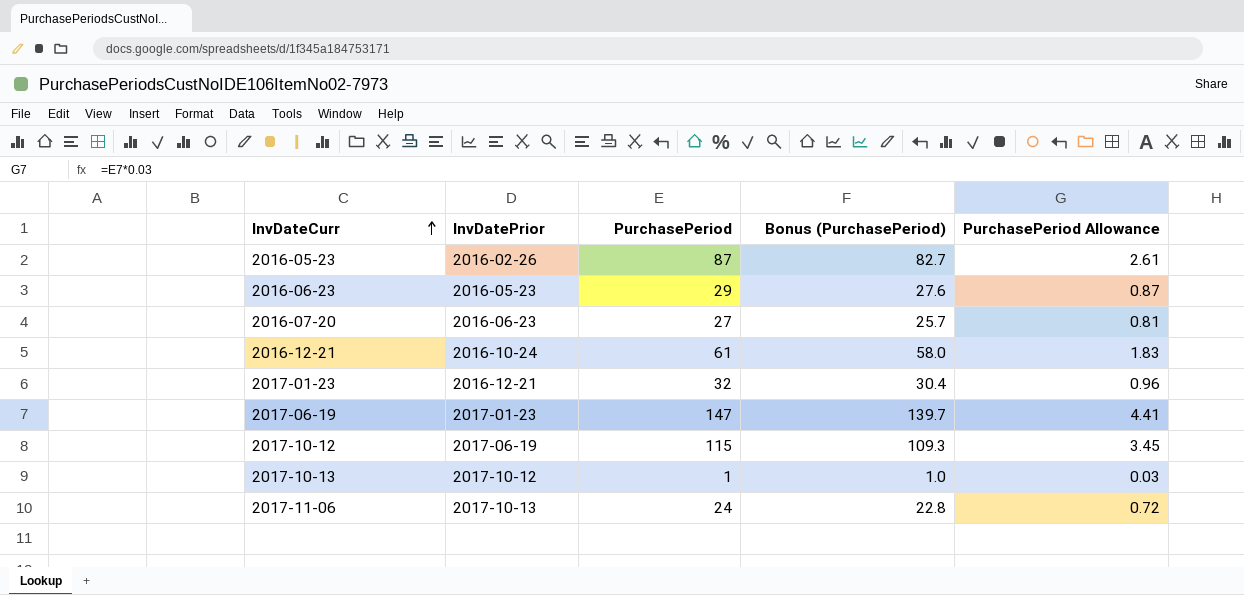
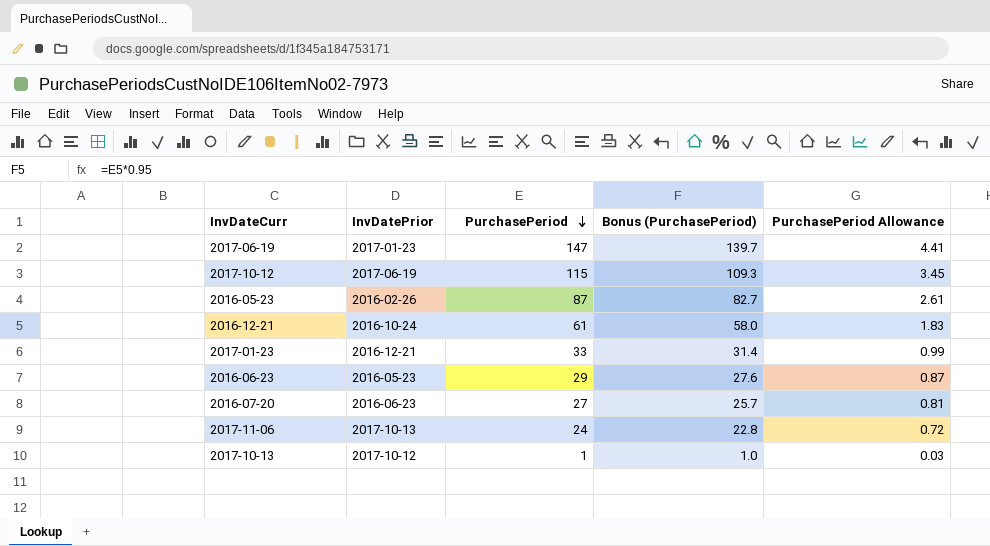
row order: InvDateCurr ascending -> PurchasePeriod descending
2017-01-23 | PurchasePeriod: 32 -> 33
2017-01-23 | Bonus (PurchasePeriod): 30.4 -> 31.4
2017-01-23 | PurchasePeriod Allowance: 0.96 -> 0.99

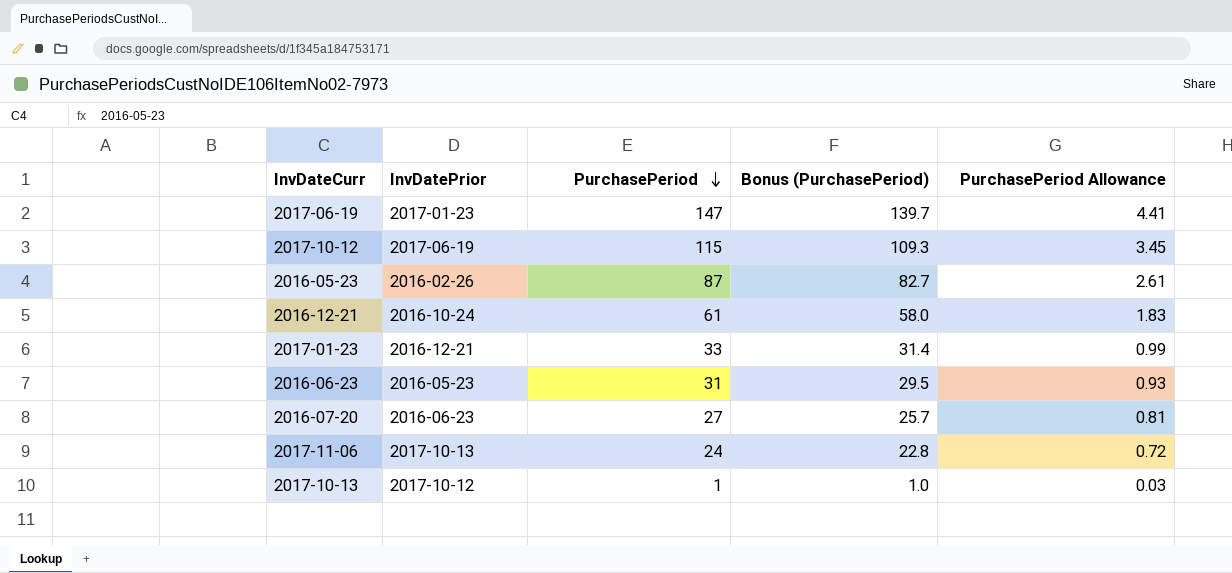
2016-06-23 | PurchasePeriod: 29 -> 31
2016-06-23 | Bonus (PurchasePeriod): 27.6 -> 29.5
2016-06-23 | PurchasePeriod Allowance: 0.87 -> 0.93

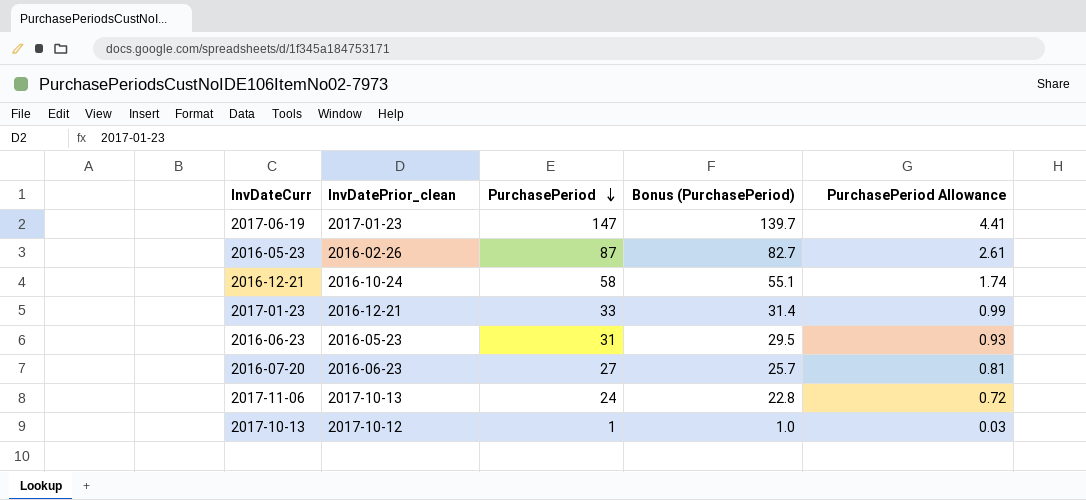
column name: InvDatePrior -> InvDatePrior_clean
row 2017-10-12: 2017-06-19 | 115 | 109.3 | 3.45 -> none
2016-12-21 | PurchasePeriod: 61 -> 58
2016-12-21 | Bonus (PurchasePeriod): 58.0 -> 55.1
2016-12-21 | PurchasePeriod Allowance: 1.83 -> 1.74

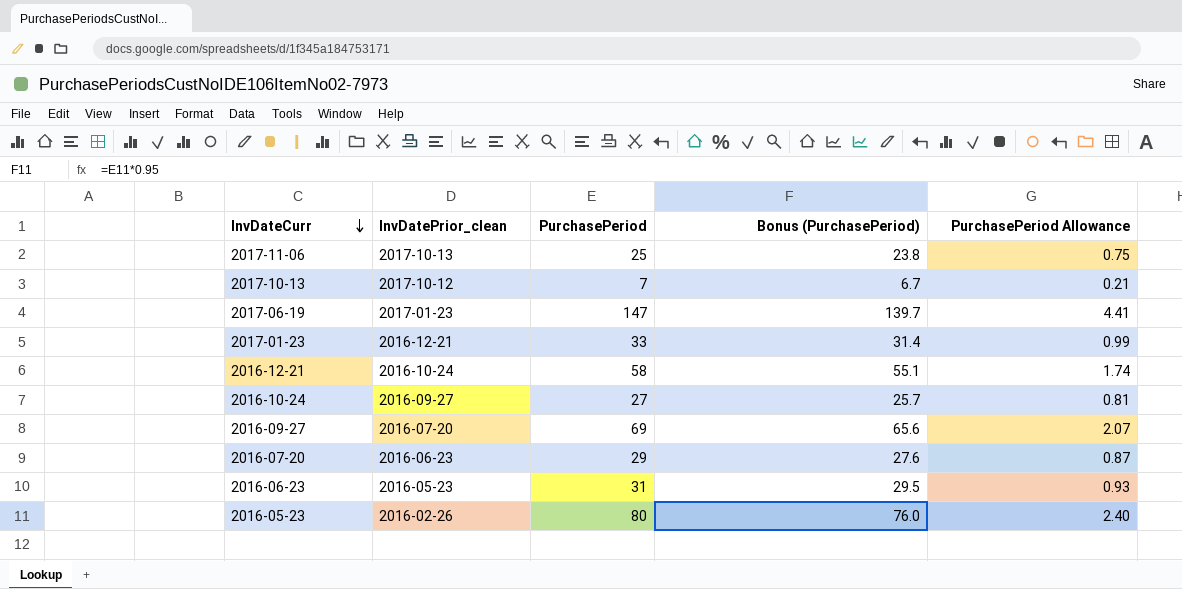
row order: PurchasePeriod descending -> InvDateCurr descending
2017-11-06 | PurchasePeriod: 24 -> 25
2017-11-06 | Bonus (PurchasePeriod): 22.8 -> 23.8
2017-11-06 | PurchasePeriod Allowance: 0.72 -> 0.75
2017-10-13 | PurchasePeriod: 1 -> 7
2017-10-13 | Bonus (PurchasePeriod): 1.0 -> 6.7
2017-10-13 | PurchasePeriod Allowance: 0.03 -> 0.21
row 2016-10-24: none -> 2016-09-27 | 27 | 25.7 | 0.81
row 2016-09-27: none -> 2016-07-20 | 69 | 65.6 | 2.07
2016-07-20 | PurchasePeriod: 27 -> 29
2016-07-20 | Bonus (PurchasePeriod): 25.7 -> 27.6
2016-07-20 | PurchasePeriod Allowance: 0.81 -> 0.87
2016-05-23 | PurchasePeriod: 87 -> 80
2016-05-23 | Bonus (PurchasePeriod): 82.7 -> 76.0
2016-05-23 | PurchasePeriod Allowance: 2.61 -> 2.40

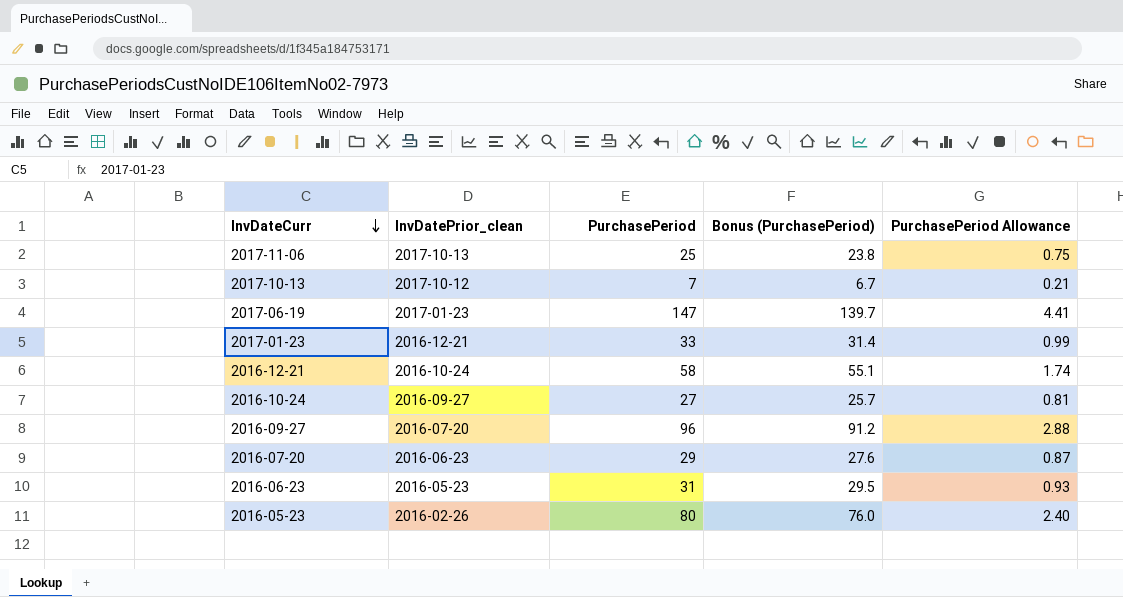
2016-09-27 | PurchasePeriod: 69 -> 96
2016-09-27 | Bonus (PurchasePeriod): 65.6 -> 91.2
2016-09-27 | PurchasePeriod Allowance: 2.07 -> 2.88

